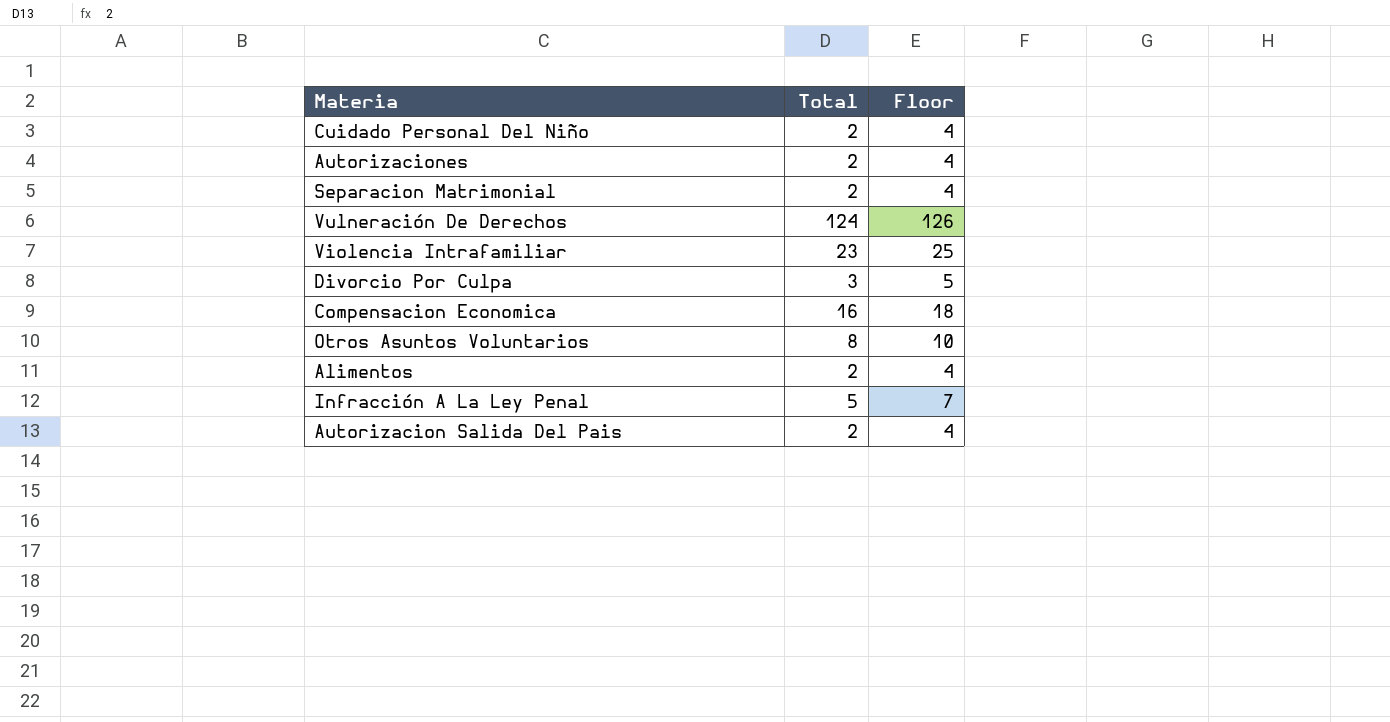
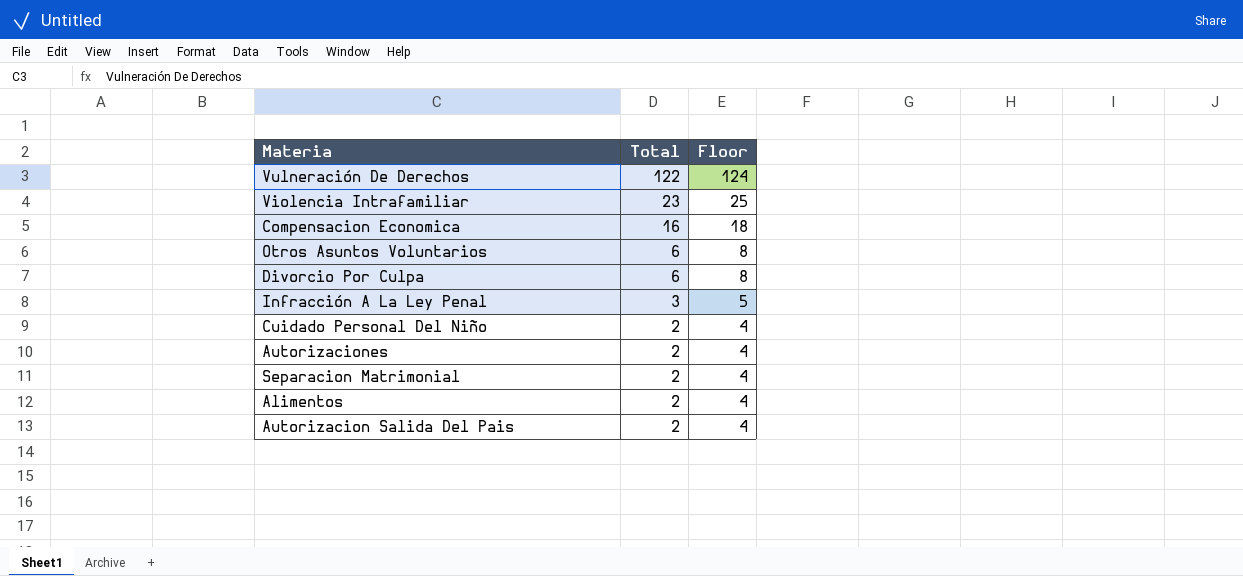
row order: none -> Total descending
Vulneración De Derechos | Total: 124 -> 122
Vulneración De Derechos | Floor: 126 -> 124
Otros Asuntos Voluntarios | Total: 8 -> 6
Otros Asuntos Voluntarios | Floor: 10 -> 8
Divorcio Por Culpa | Total: 3 -> 6
Divorcio Por Culpa | Floor: 5 -> 8
Infracción A La Ley Penal | Total: 5 -> 3
Infracción A La Ley Penal | Floor: 7 -> 5

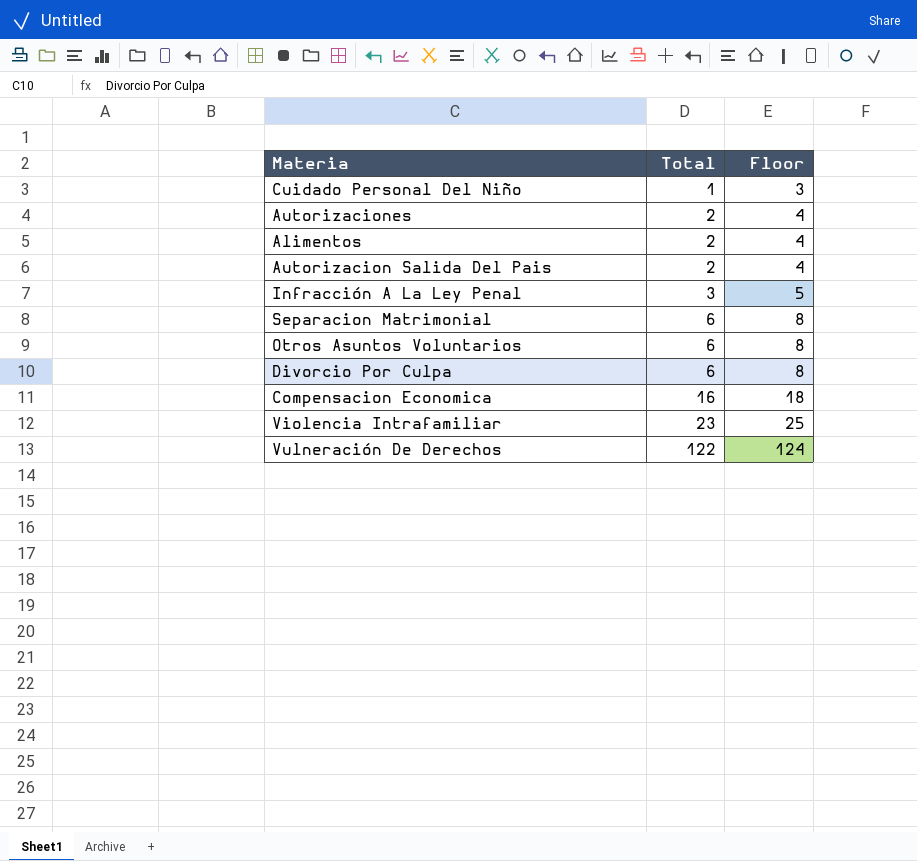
row order: Total descending -> Total ascending
Cuidado Personal Del Niño | Total: 2 -> 1
Cuidado Personal Del Niño | Floor: 4 -> 3
Separacion Matrimonial | Total: 2 -> 6
Separacion Matrimonial | Floor: 4 -> 8

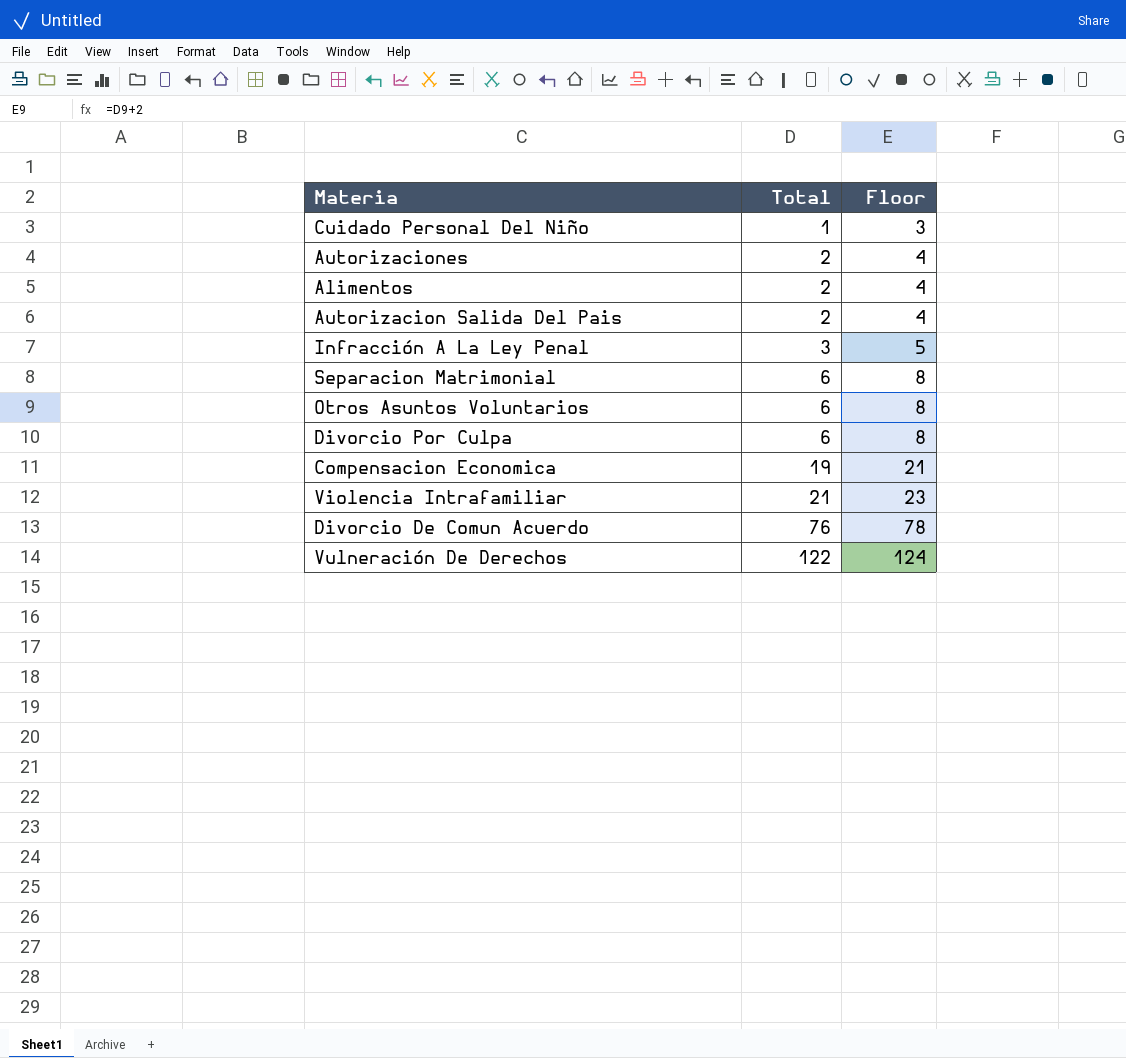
Compensacion Economica | Total: 16 -> 19
Compensacion Economica | Floor: 18 -> 21
Violencia Intrafamiliar | Total: 23 -> 21
Violencia Intrafamiliar | Floor: 25 -> 23
row Divorcio De Comun Acuerdo: none -> 76 | 78

